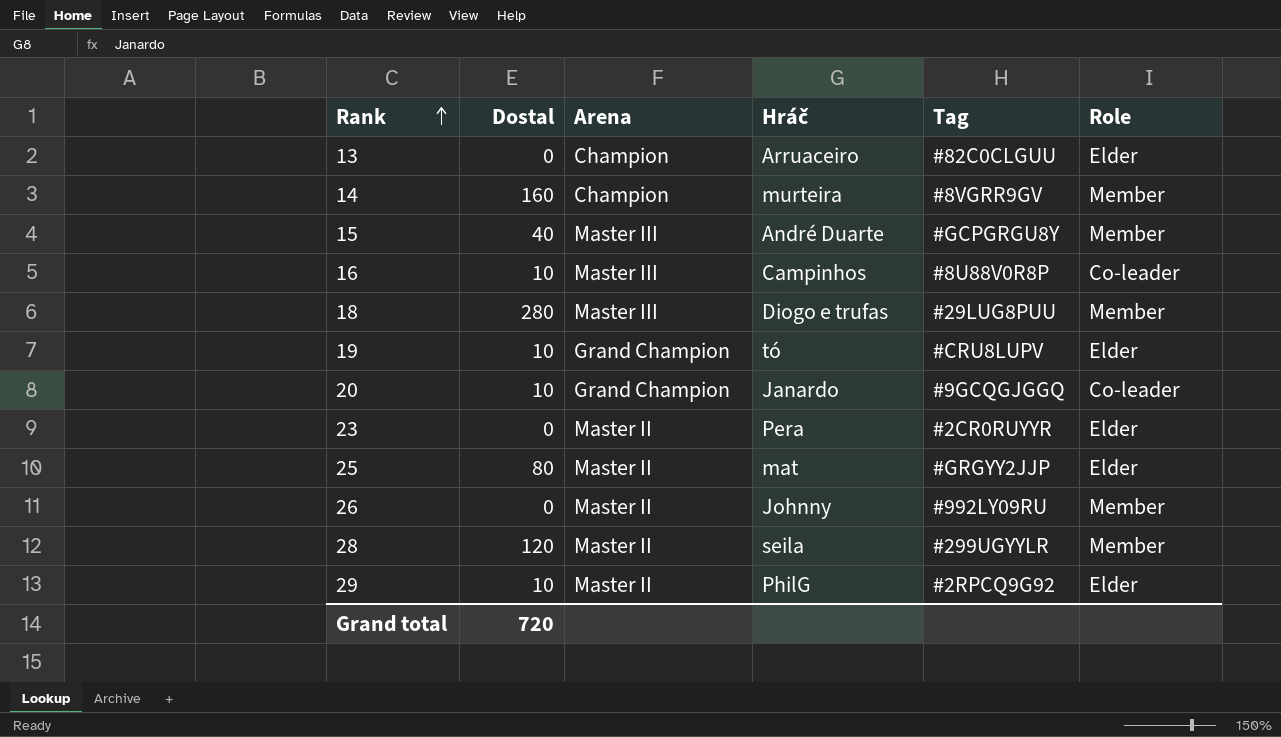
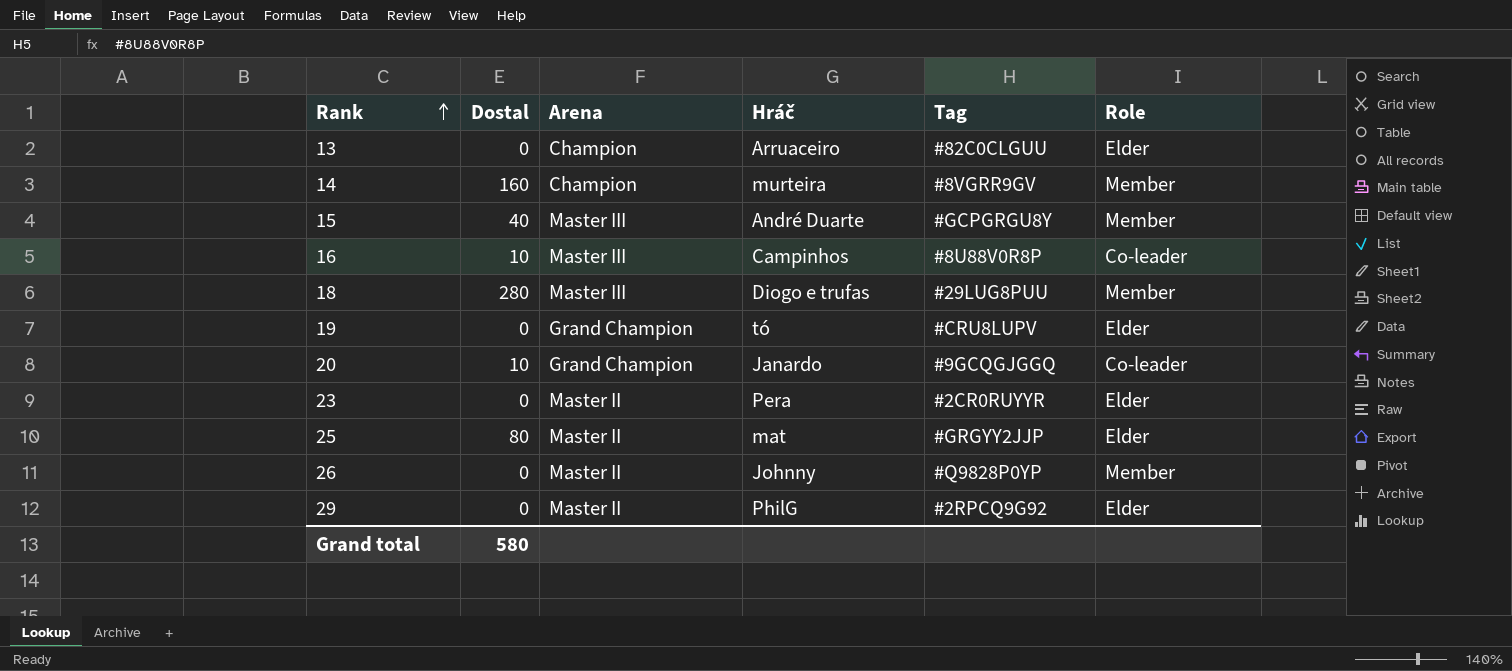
row 28: 120 | Master II | seila | #299UGYYLR | Member -> none
19 | Dostal: 10 -> 0
26 | Tag: #992LY09RU -> #Q9828P0YP
29 | Dostal: 10 -> 0
Grand total | Dostal: 720 -> 580

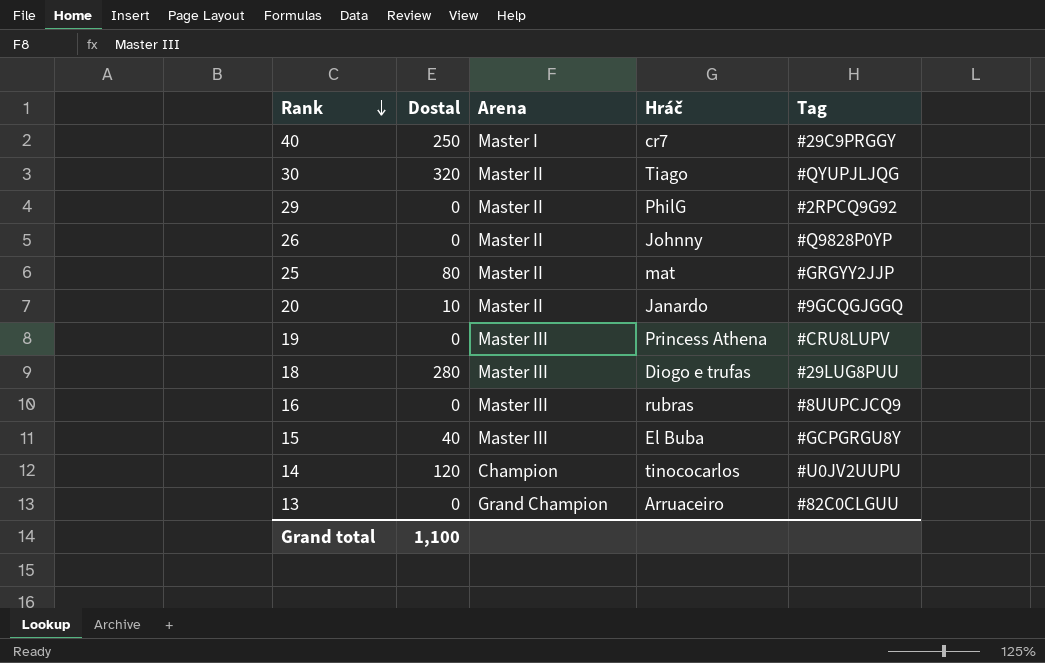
row order: Rank ascending -> Rank descending
column Role | position: 6 -> none
row 23: 0 | Master II | Pera | #2CR0RUYYR | Elder -> none
row 40: none -> 250 | Master I | cr7 | #29C9PRGGY
row 30: none -> 320 | Master II | Tiago | #QYUPJLJQG
20 | Arena: Grand Champion -> Master II
19 | Arena: Grand Champion -> Master III
19 | Hráč: tó -> Princess Athena
16 | Dostal: 10 -> 0
16 | Hráč: Campinhos -> rubras
16 | Tag: #8U88V0R8P -> #8UUPCJCQ9
15 | Hráč: André Duarte -> El Buba
14 | Dostal: 160 -> 120
14 | Hráč: murteira -> tinococarlos
14 | Tag: #8VGRR9GV -> #U0JV2UUPU
13 | Arena: Champion -> Grand Champion
Grand total | Dostal: 580 -> 1,100

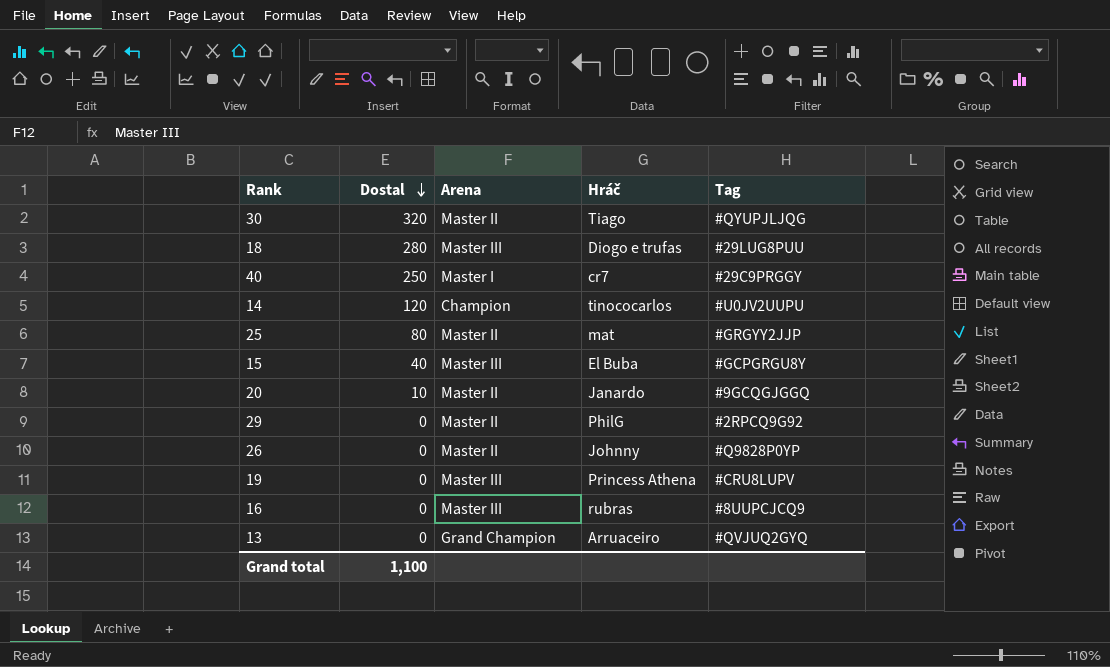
row order: Rank descending -> Dostal descending
13 | Tag: #82C0CLGUU -> #QVJUQ2GYQ

